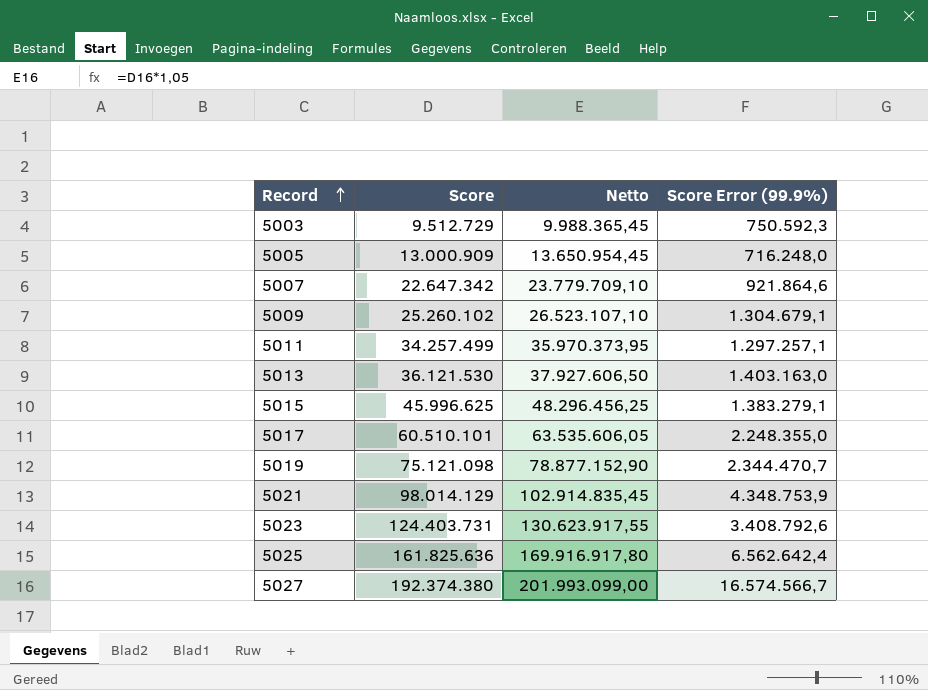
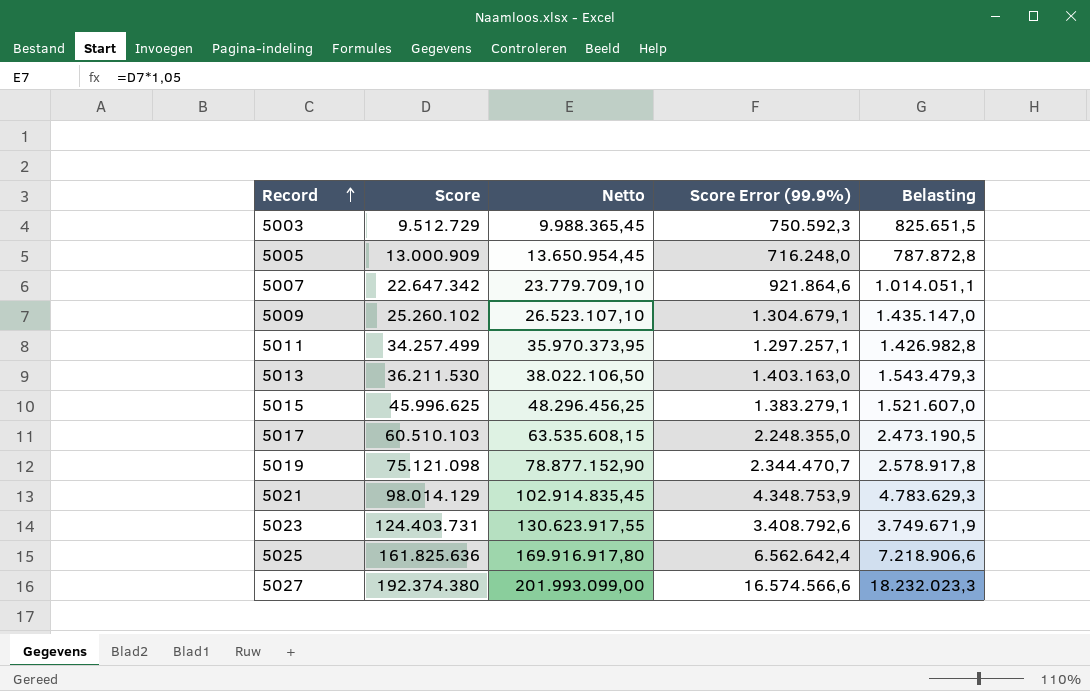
column Belasting | formula: none -> [Score Error (99.9%)] * 1,1
5013 | Score: 36.121.530 -> 36.211.530
5013 | Netto: 37.927.606,50 -> 38.022.106,50
5017 | Score: 60.510.101 -> 60.510.103
5017 | Netto: 63.535.606,05 -> 63.535.608,15
5027 | Score Error (99.9%): 16.574.566,7 -> 16.574.566,6

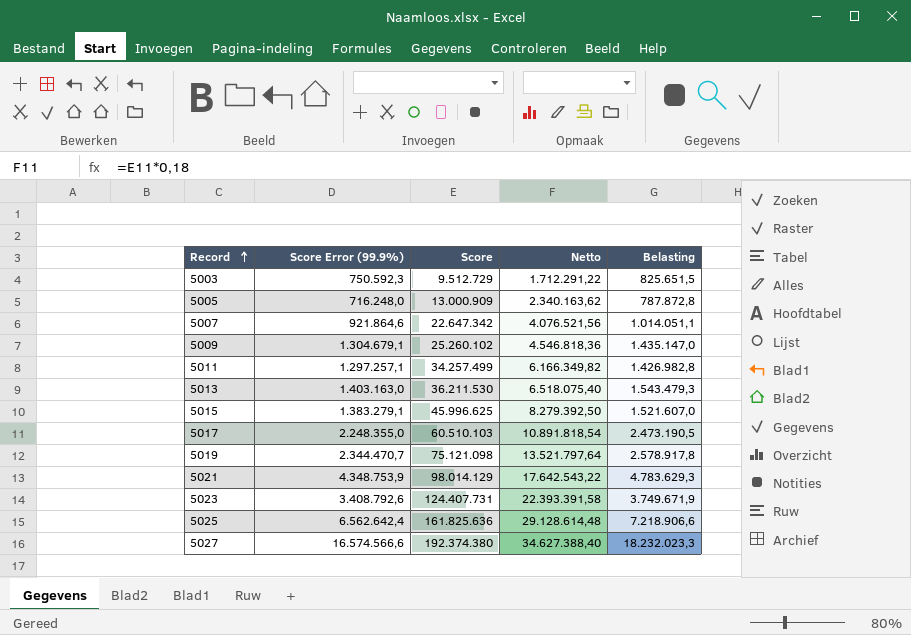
column Score Error (99.9%) | position: 4 -> 2
column Netto | formula: [Score] * 1,05 -> [Score] * 0,18
5023 | Score: 124.403.731 -> 124.407.731

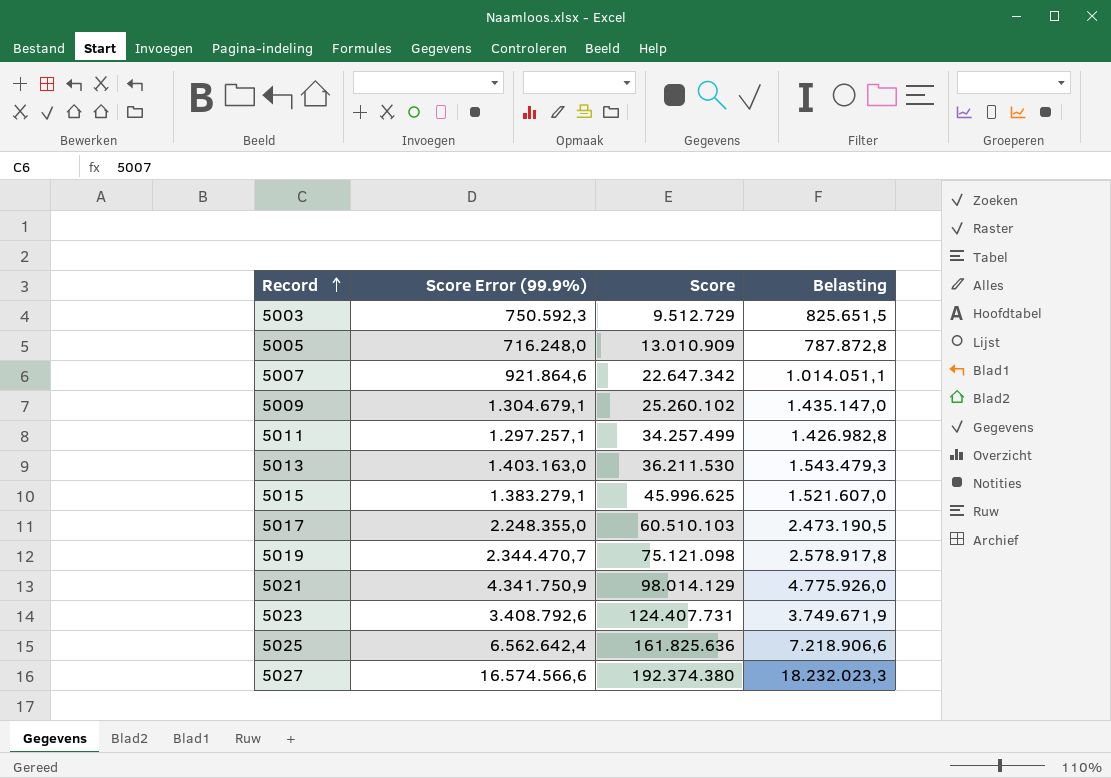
column Netto | formula: [Score] * 0,18 -> none
5005 | Score: 13.000.909 -> 13.010.909
5021 | Score Error (99.9%): 4.348.753,9 -> 4.341.750,9
5021 | Belasting: 4.783.629,3 -> 4.775.926,0

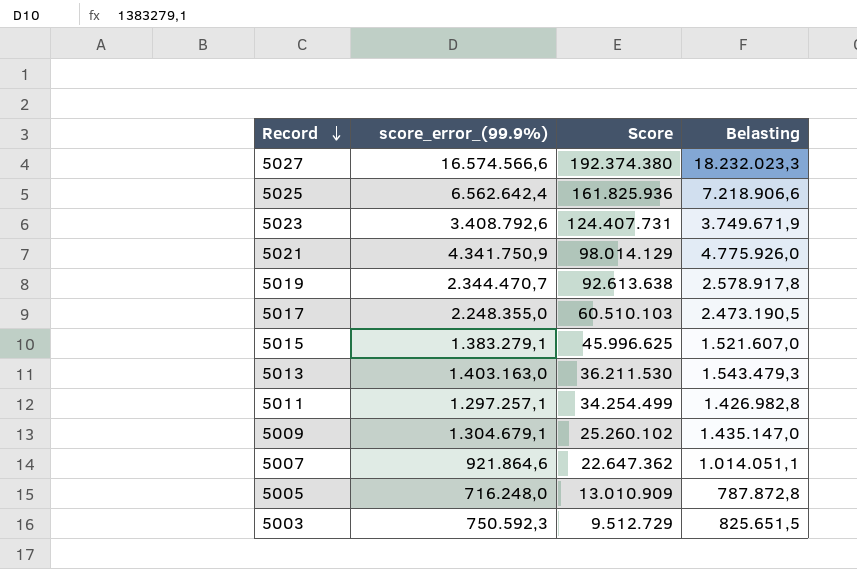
row order: Record ascending -> Record descending
column name: Score Error (99.9%) -> score_error_(99.9%)
5025 | Score: 161.825.636 -> 161.825.936
5019 | Score: 75.121.098 -> 92.613.638
5011 | Score: 34.257.499 -> 34.254.499
5007 | Score: 22.647.342 -> 22.647.362

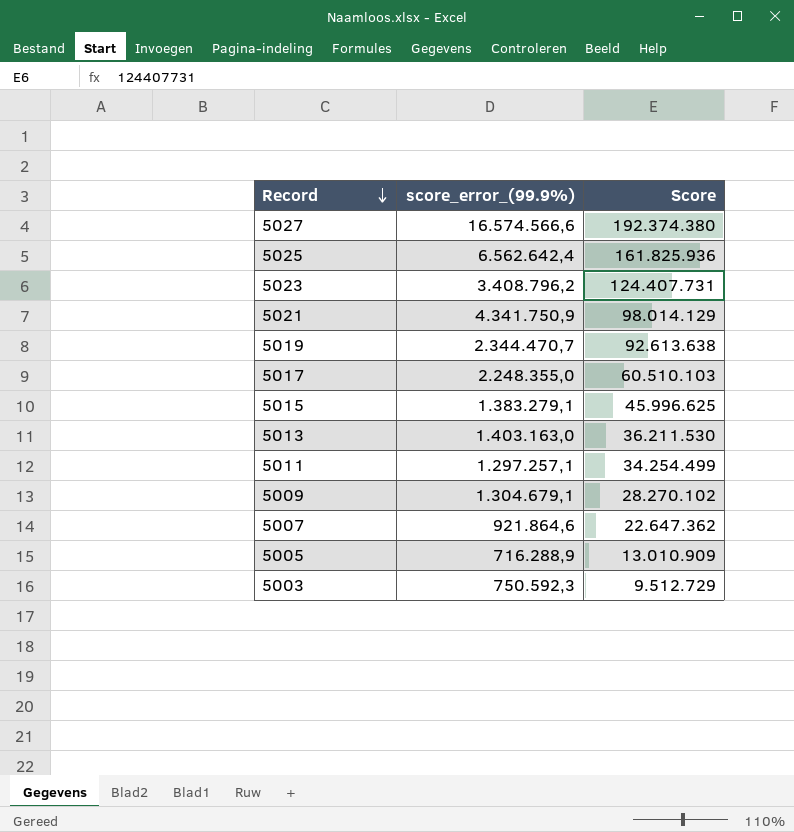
column Belasting | formula: [score_error_(99.9%)] * 1,1 -> none
5023 | score_error_(99.9%): 3.408.792,6 -> 3.408.796,2
5009 | Score: 25.260.102 -> 28.270.102
5005 | score_error_(99.9%): 716.248,0 -> 716.288,9

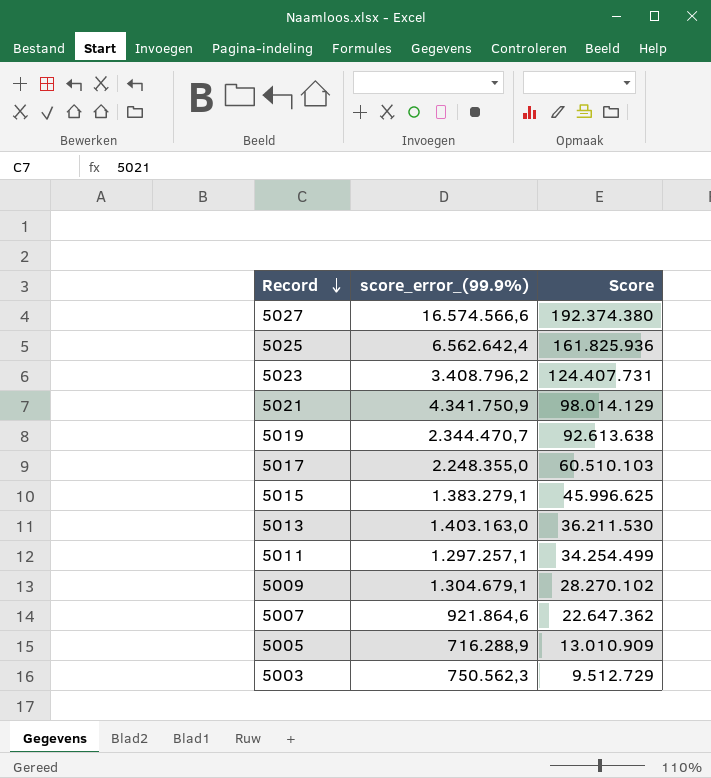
5003 | score_error_(99.9%): 750.592,3 -> 750.562,3

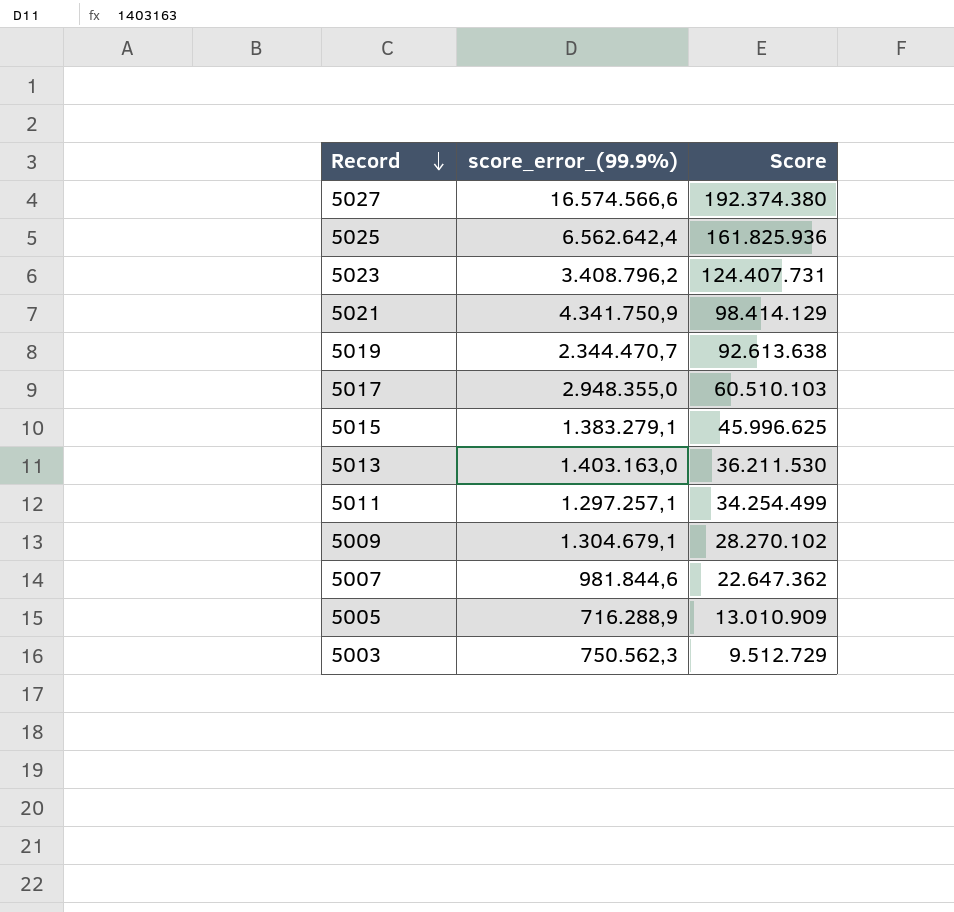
5021 | Score: 98.014.129 -> 98.414.129
5017 | score_error_(99.9%): 2.248.355,0 -> 2.948.355,0
5007 | score_error_(99.9%): 921.864,6 -> 981.844,6

